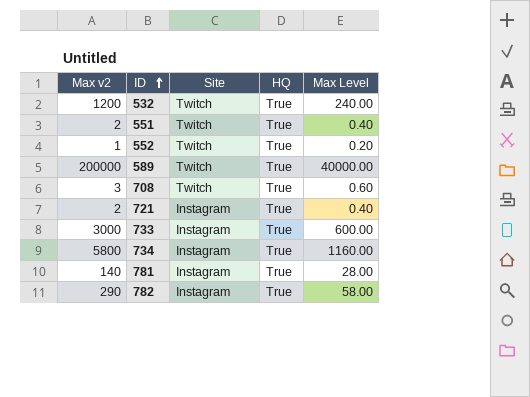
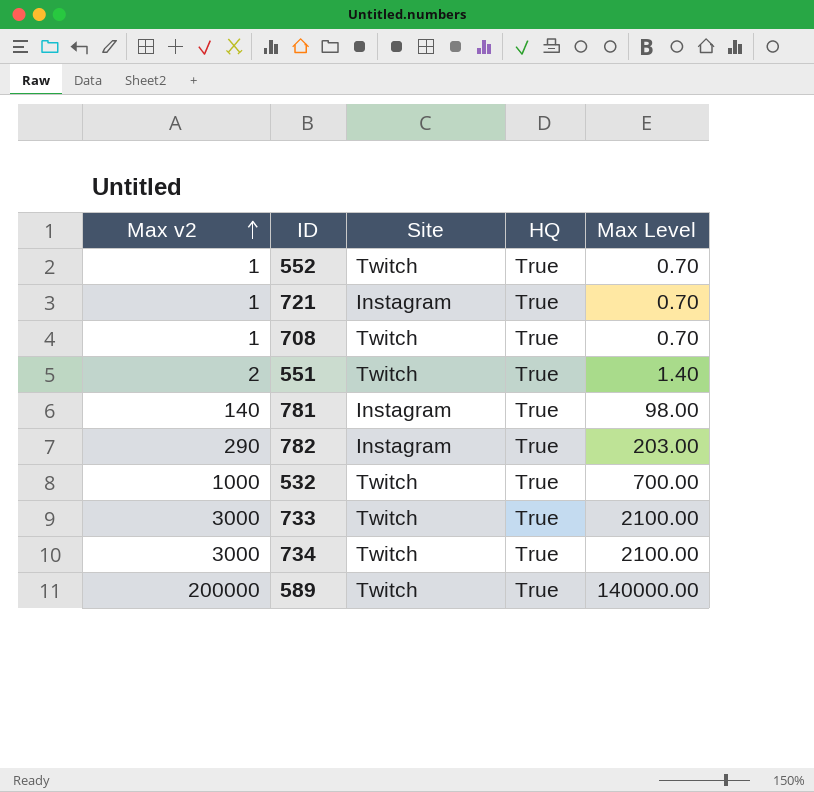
row order: ID ascending -> Max v2 ascending
column Max Level | formula: [Max v2] * 0.2 -> [Max v2] * 0.7
721 | Max v2: 2 -> 1
708 | Max v2: 3 -> 1
532 | Max v2: 1200 -> 1000
733 | Site: Instagram -> Twitch
734 | Max v2: 5800 -> 3000
734 | Site: Instagram -> Twitch

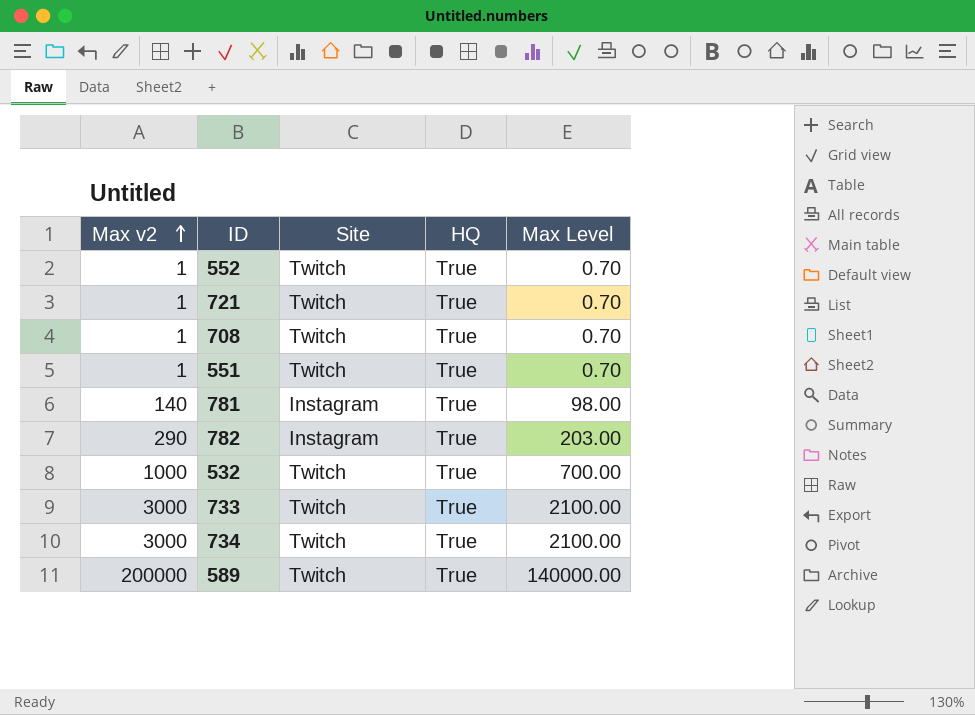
721 | Site: Instagram -> Twitch
551 | Max v2: 2 -> 1
551 | Max Level: 1.40 -> 0.70

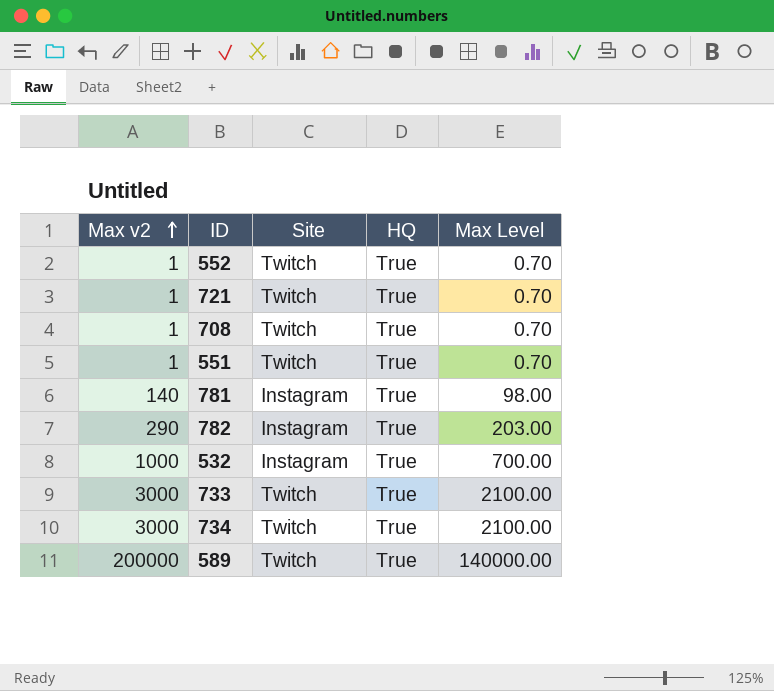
532 | Site: Twitch -> Instagram

